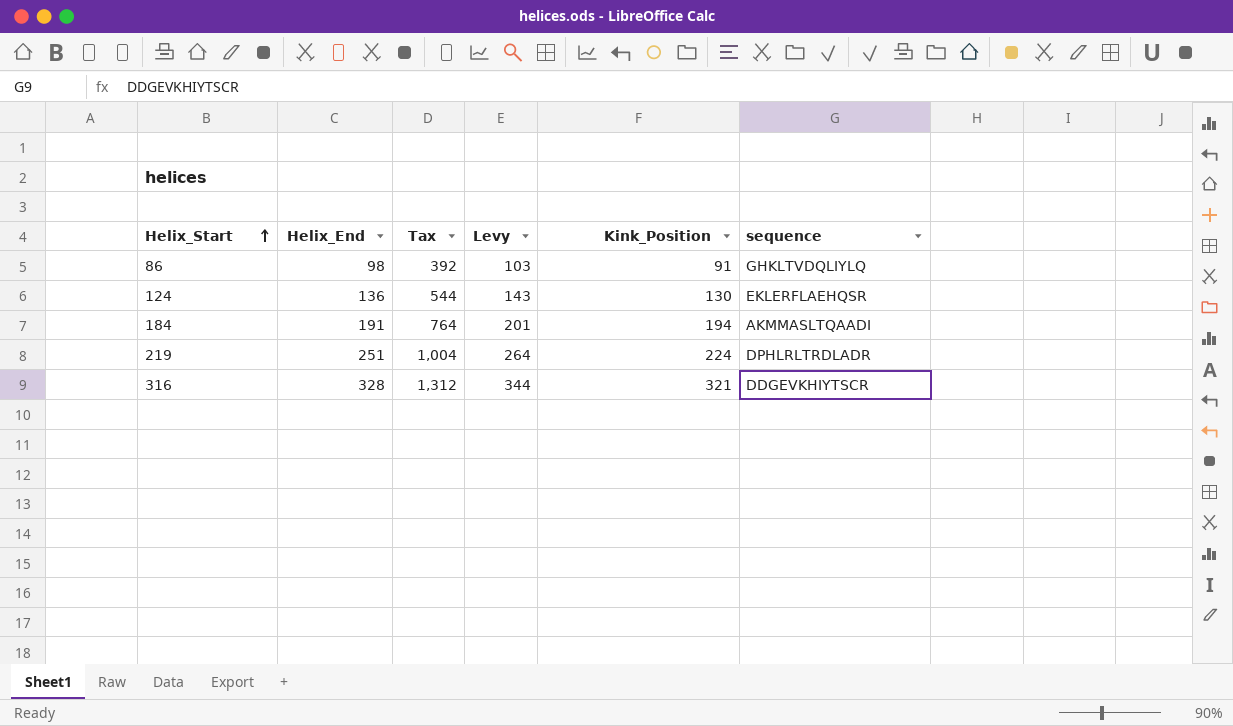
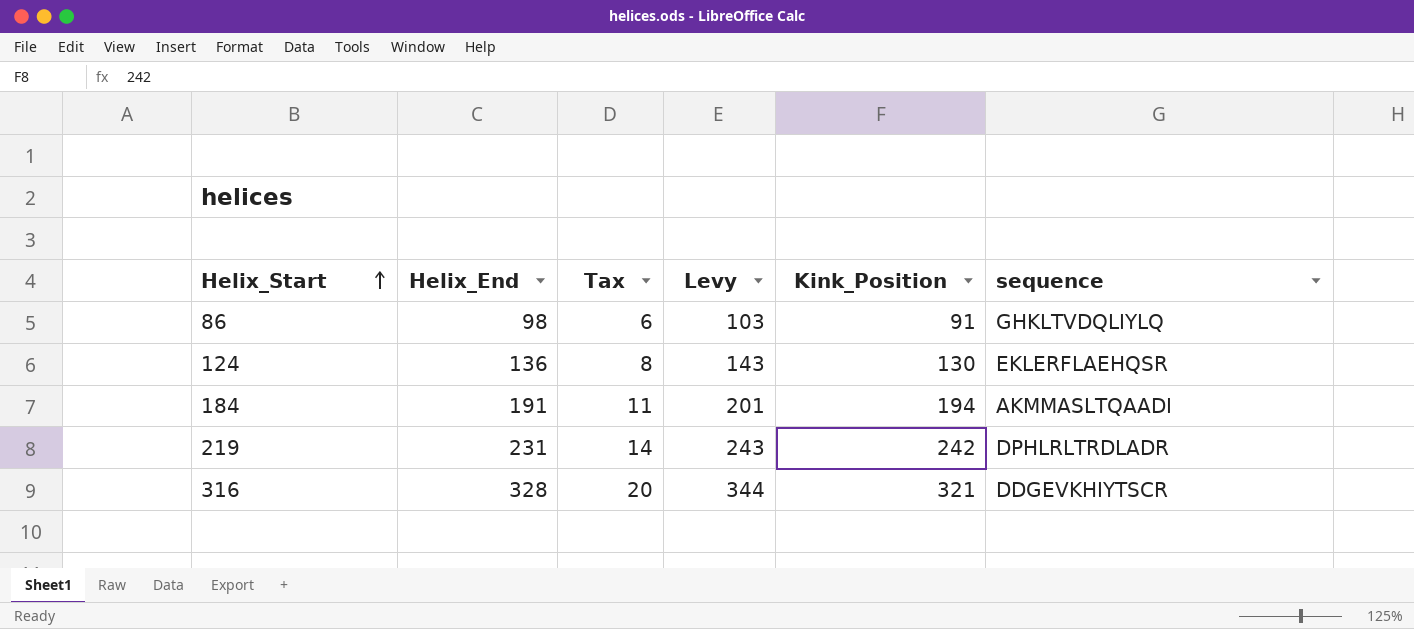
column Tax | formula: [Helix_End] * 4 -> [Helix_End] * 0.06
219 | Helix_End: 251 -> 231
219 | Levy: 264 -> 243
219 | Kink_Position: 224 -> 242

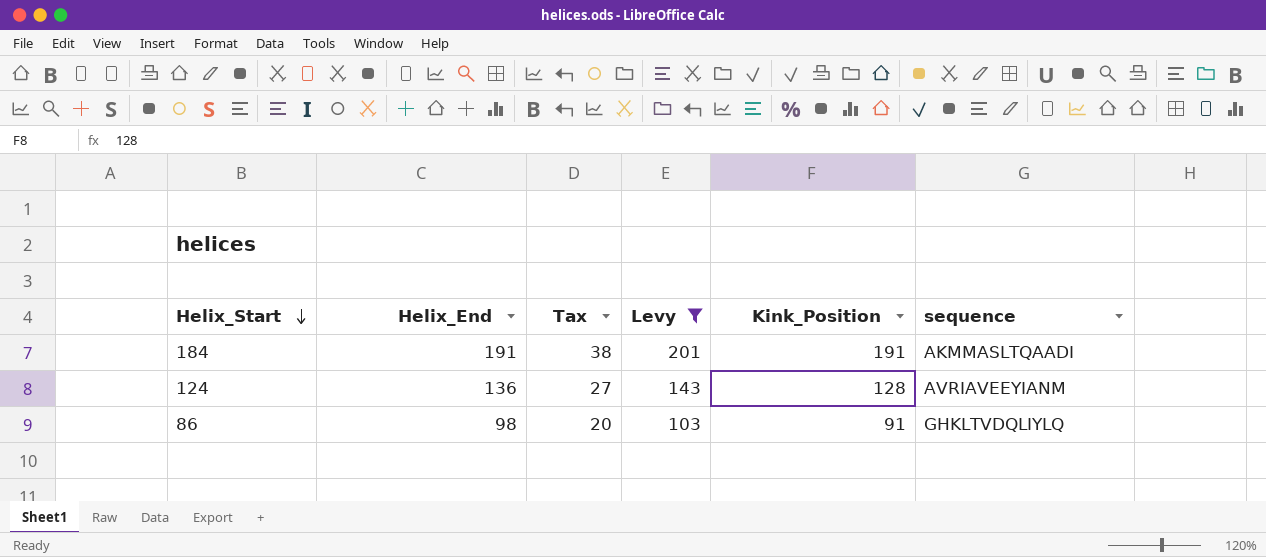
filter: none -> Levy <= 201
row order: Helix_Start ascending -> Helix_Start descending
column Tax | formula: [Helix_End] * 0.06 -> [Helix_End] * 0.2
184 | Kink_Position: 194 -> 191
124 | Kink_Position: 130 -> 128
124 | sequence: EKLERFLAEHQSR -> AVRIAVEEYIANM

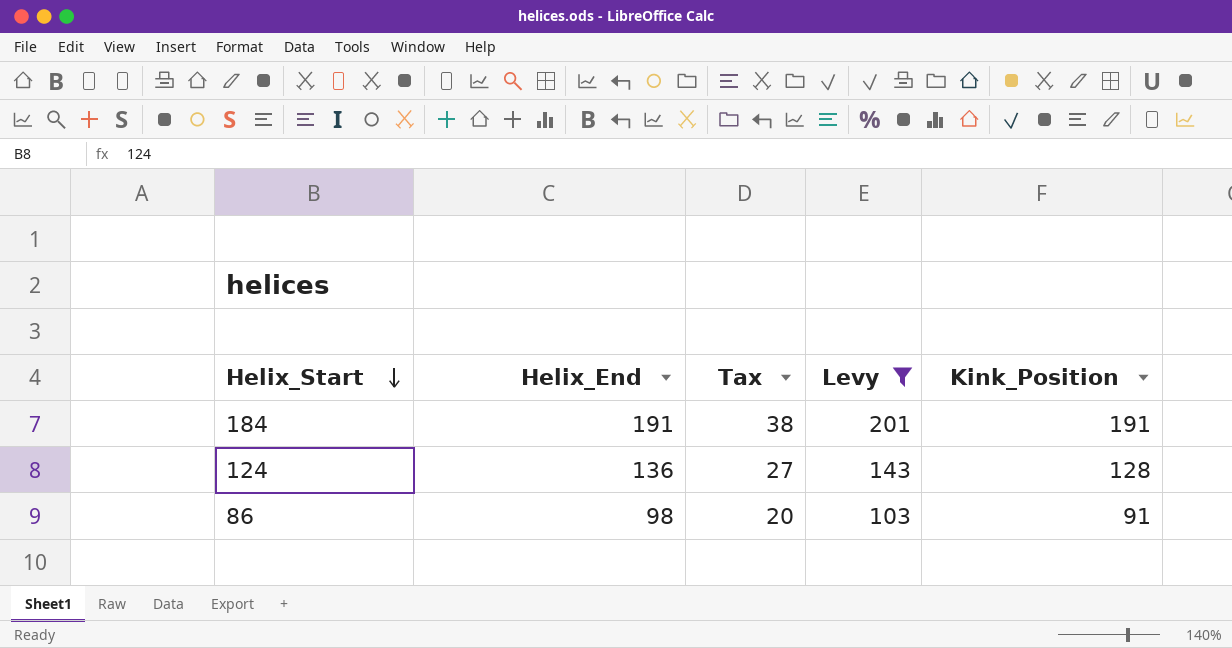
column sequence | position: 6 -> none

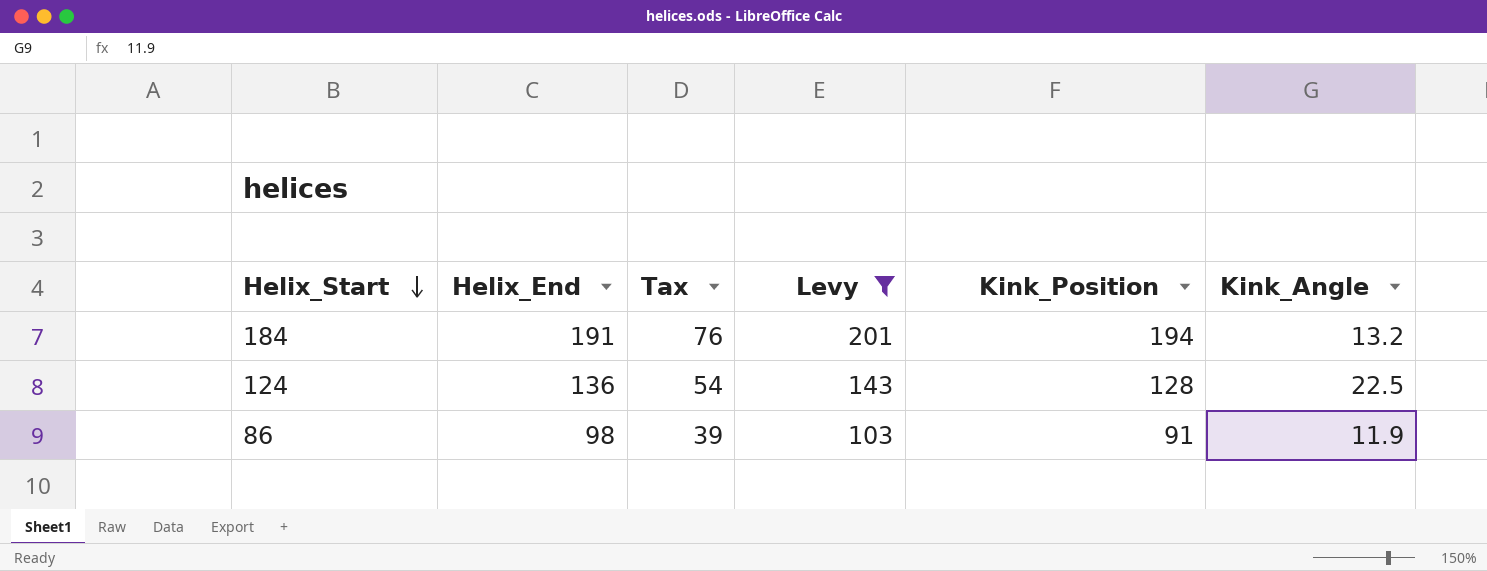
column Tax | formula: [Helix_End] * 0.2 -> [Helix_End] * 0.4
column Kink_Angle | position: none -> 6
184 | Kink_Position: 191 -> 194

